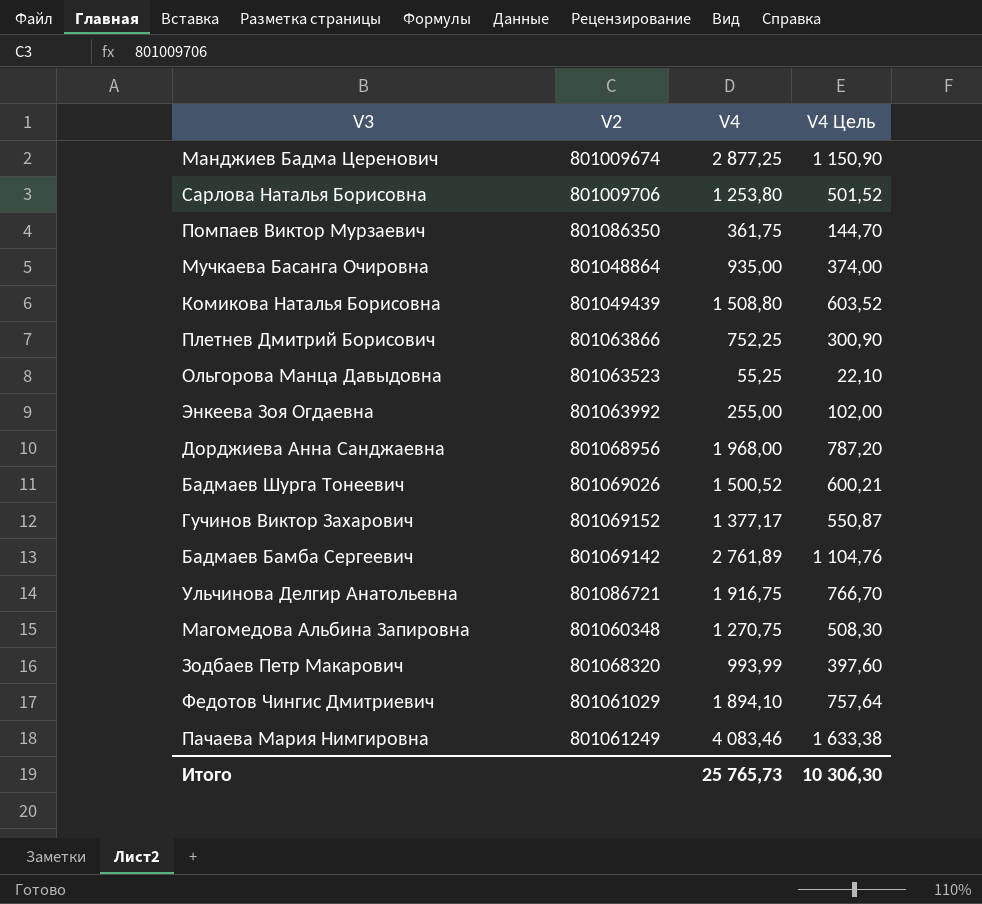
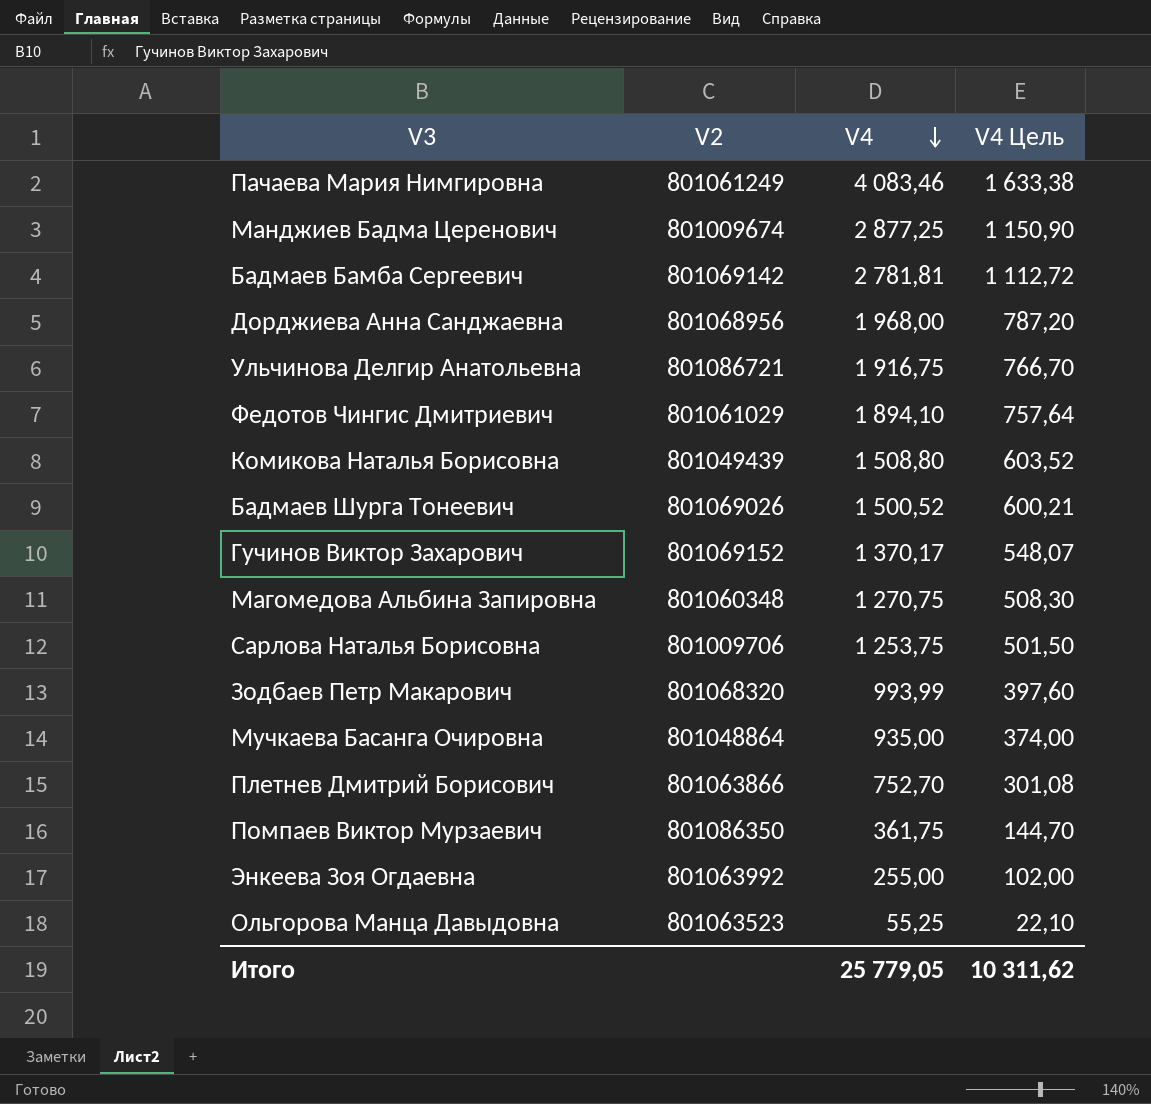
row order: none -> V4 descending
Бадмаев Бамба Сергеевич | V4: 2 761,89 -> 2 781,81
Бадмаев Бамба Сергеевич | V4 Цель: 1 104,76 -> 1 112,72
Гучинов Виктор Захарович | V4: 1 377,17 -> 1 370,17
Гучинов Виктор Захарович | V4 Цель: 550,87 -> 548,07
Сарлова Наталья Борисовна | V4: 1 253,80 -> 1 253,75
Сарлова Наталья Борисовна | V4 Цель: 501,52 -> 501,50
Плетнев Дмитрий Борисович | V4: 752,25 -> 752,70
Плетнев Дмитрий Борисович | V4 Цель: 300,90 -> 301,08
Итого | V4: 25 765,73 -> 25 779,05
Итого | V4 Цель: 10 306,30 -> 10 311,62

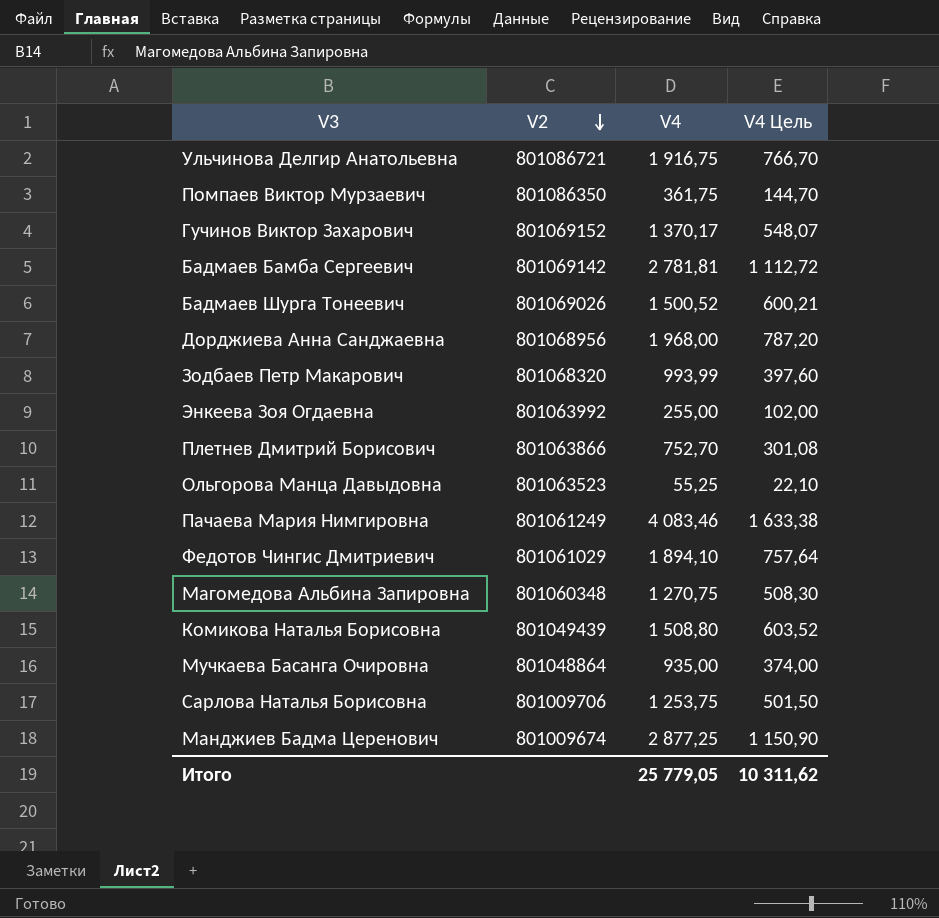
row order: V4 descending -> V2 descending

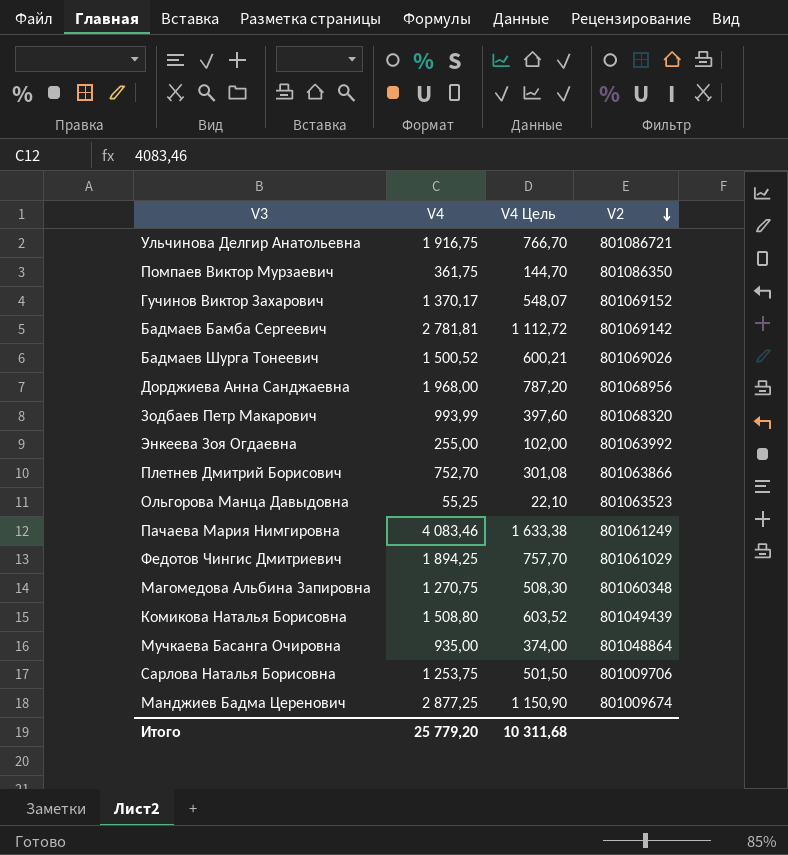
column V2 | position: 2 -> 4
Федотов Чингис Дмитриевич | V4: 1 894,10 -> 1 894,25
Федотов Чингис Дмитриевич | V4 Цель: 757,64 -> 757,70
Итого | V4: 25 779,05 -> 25 779,20
Итого | V4 Цель: 10 311,62 -> 10 311,68

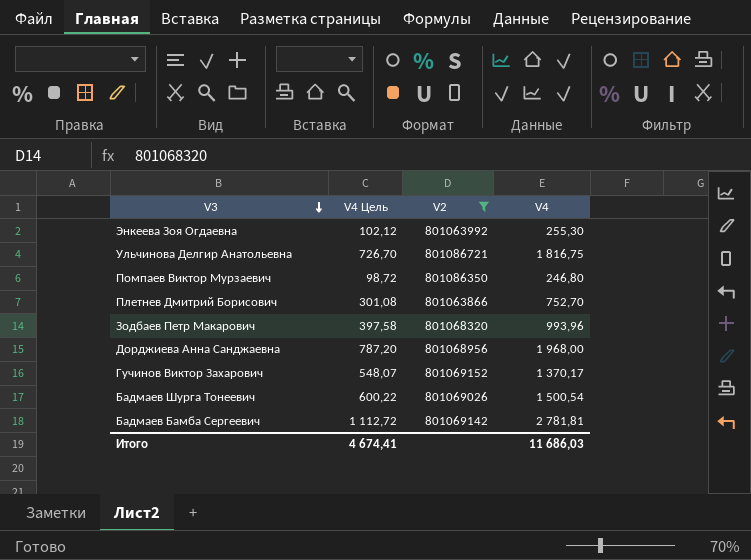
filter: none -> V2 >= 801063866
row order: V2 descending -> V3 descending
column V4 | position: 2 -> 4
Энкеева Зоя Огдаевна | V4 Цель: 102,00 -> 102,12
Энкеева Зоя Огдаевна | V4: 255,00 -> 255,30
Ульчинова Делгир Анатольевна | V4 Цель: 766,70 -> 726,70
Ульчинова Делгир Анатольевна | V4: 1 916,75 -> 1 816,75
Помпаев Виктор Мурзаевич | V4 Цель: 144,70 -> 98,72
Помпаев Виктор Мурзаевич | V4: 361,75 -> 246,80
Зодбаев Петр Макарович | V4 Цель: 397,60 -> 397,58
Зодбаев Петр Макарович | V4: 993,99 -> 993,96
Бадмаев Шурга Тонеевич | V4 Цель: 600,21 -> 600,22
Бадмаев Шурга Тонеевич | V4: 1 500,52 -> 1 500,54
Итого | V4 Цель: 10 311,68 -> 4 674,41
Итого | V4: 25 779,20 -> 11 686,03

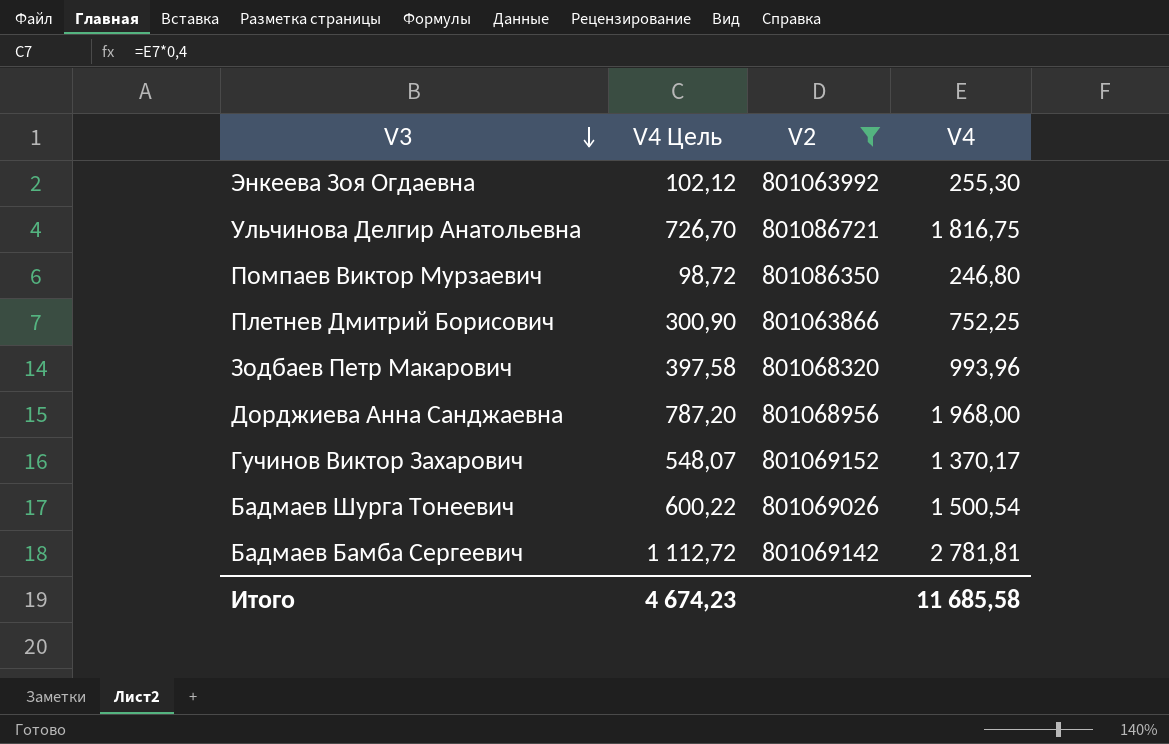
Плетнев Дмитрий Борисович | V4 Цель: 301,08 -> 300,90
Плетнев Дмитрий Борисович | V4: 752,70 -> 752,25
Итого | V4 Цель: 4 674,41 -> 4 674,23
Итого | V4: 11 686,03 -> 11 685,58

